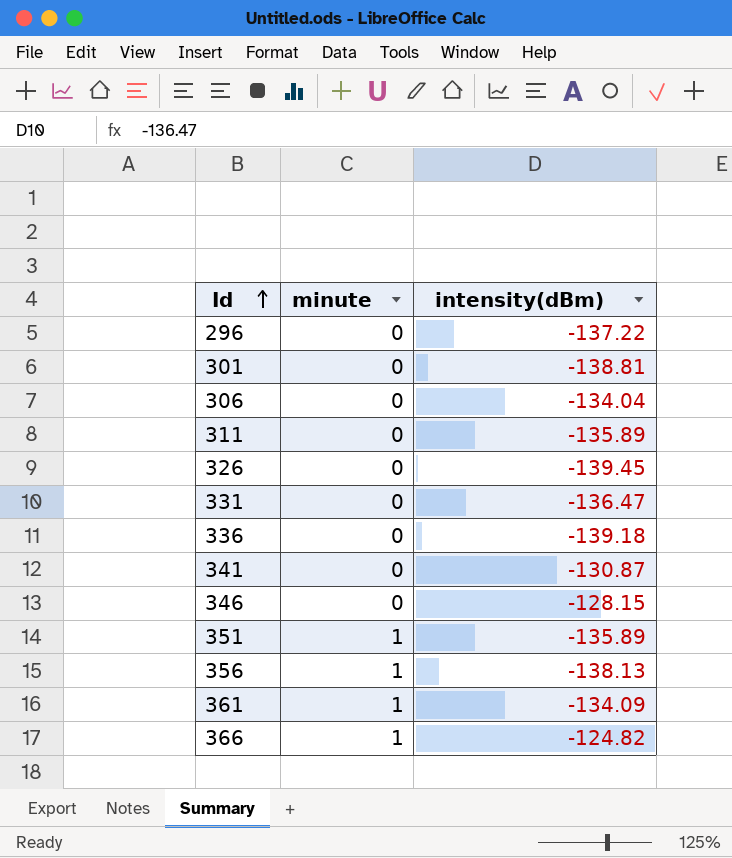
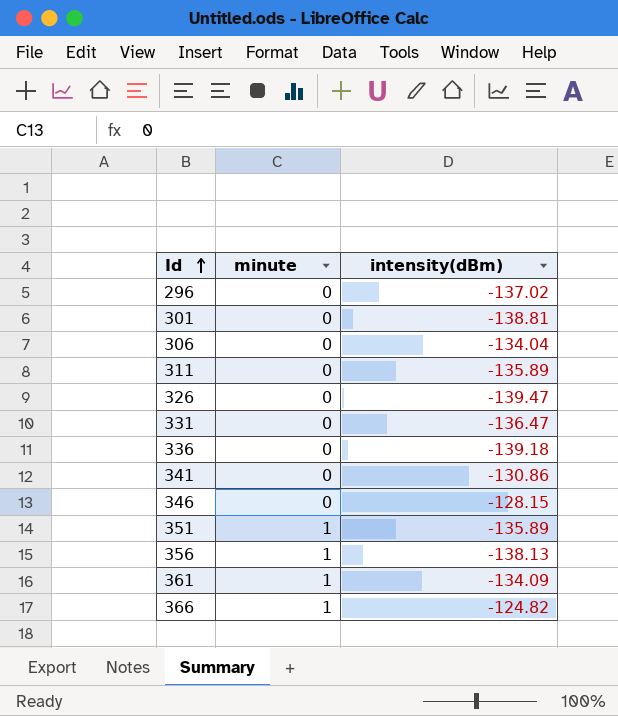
296 | intensity(dBm): -137.22 -> -137.02
326 | intensity(dBm): -139.45 -> -139.47
341 | intensity(dBm): -130.87 -> -130.86

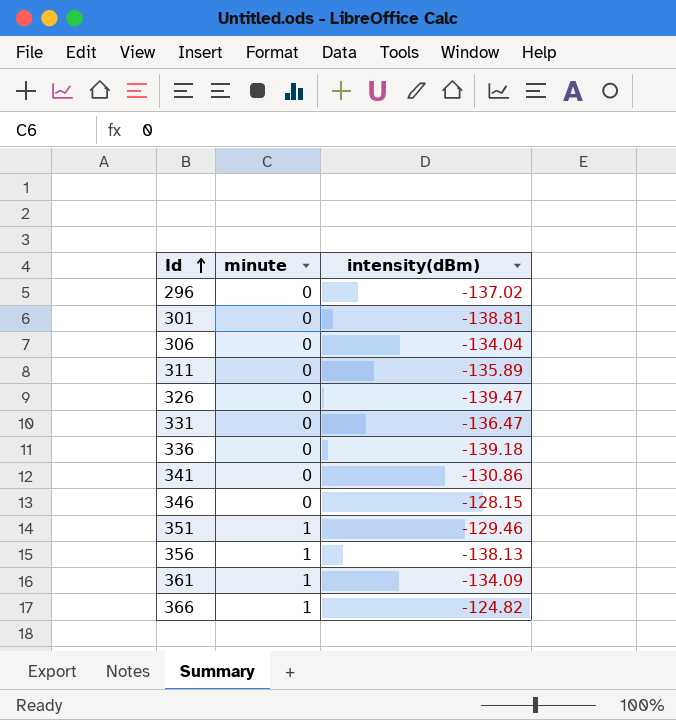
351 | intensity(dBm): -135.89 -> -129.46

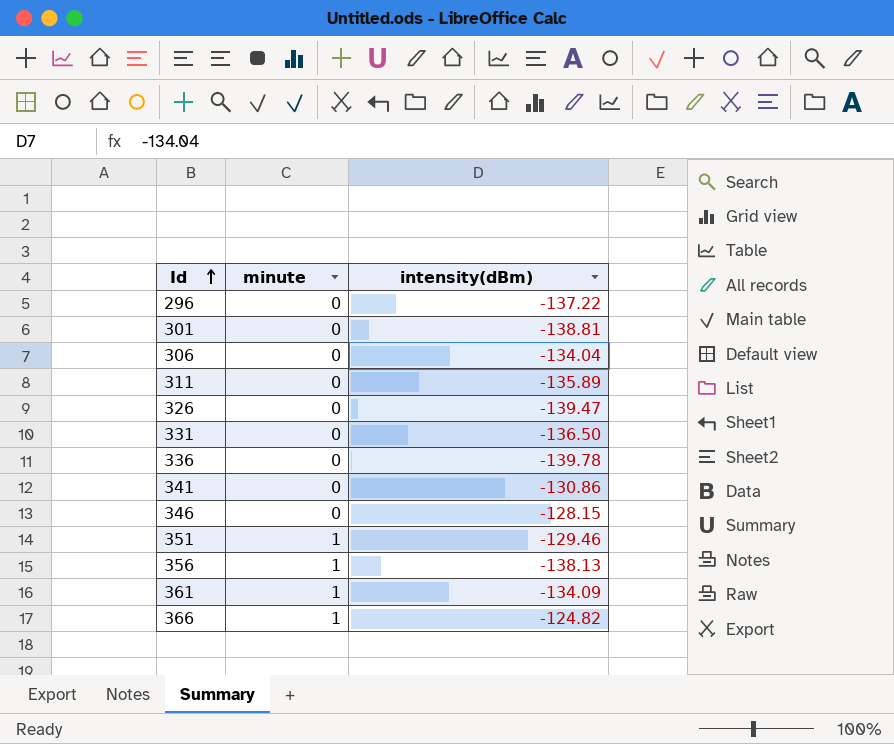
296 | intensity(dBm): -137.02 -> -137.22
331 | intensity(dBm): -136.47 -> -136.50
336 | intensity(dBm): -139.18 -> -139.78

